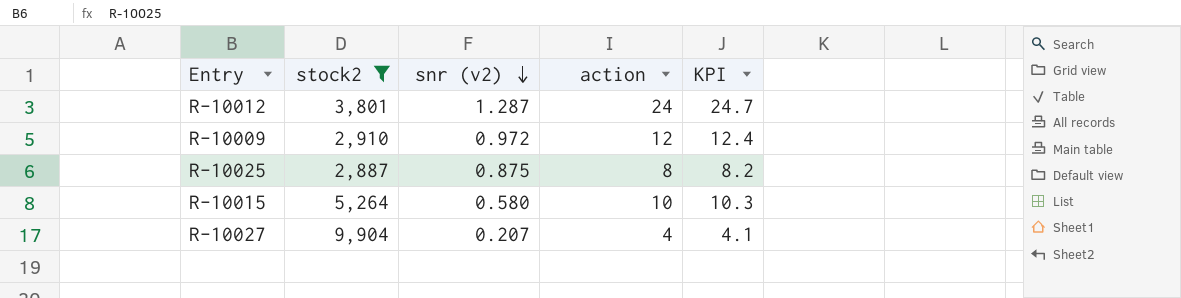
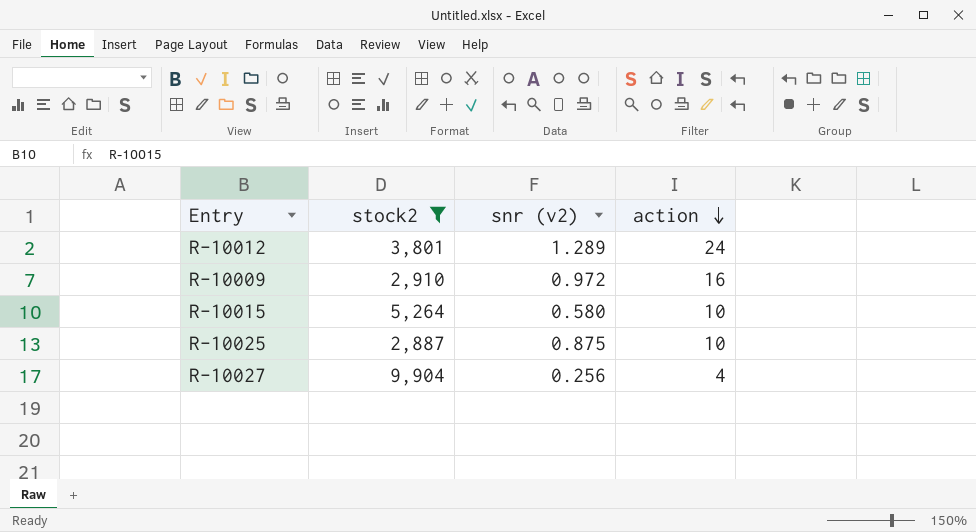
row order: snr (v2) descending -> action descending
column KPI | formula: [action] * 1.03 -> none
R-10012 | snr (v2): 1.287 -> 1.289
R-10009 | action: 12 -> 16
R-10025 | action: 8 -> 10
R-10027 | snr (v2): 0.207 -> 0.256

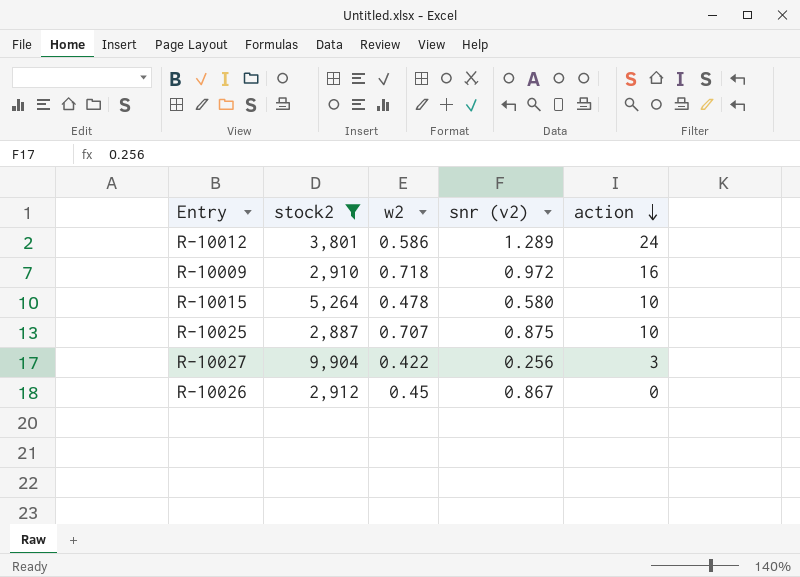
column w2 | position: none -> 3
R-10027 | action: 4 -> 3
row R-10026: none -> 2,912 | 0.45 | 0.867 | 0

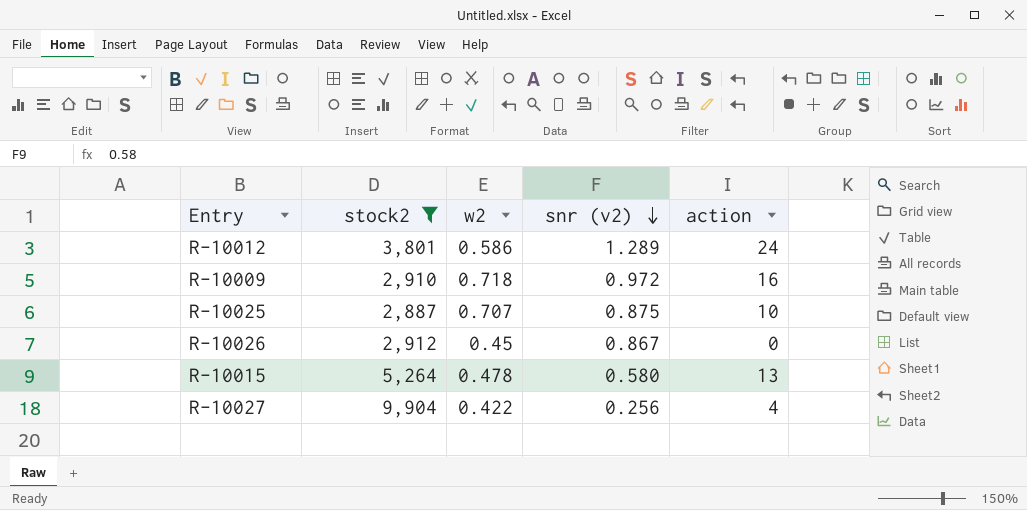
row order: action descending -> snr (v2) descending
R-10015 | action: 10 -> 13
R-10027 | action: 3 -> 4

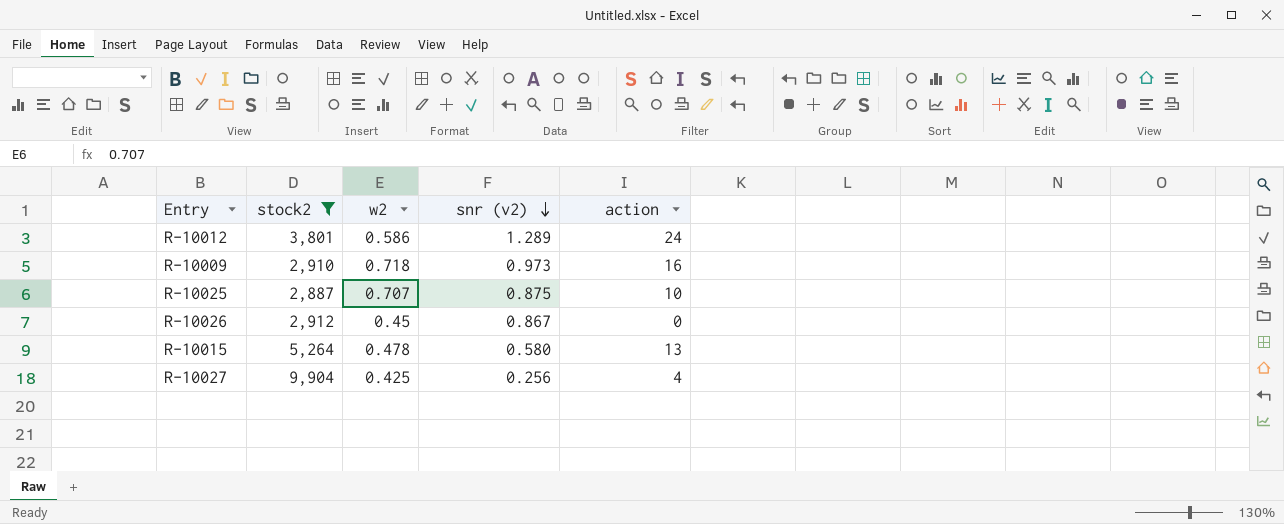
R-10009 | snr (v2): 0.972 -> 0.973
R-10027 | w2: 0.422 -> 0.425

